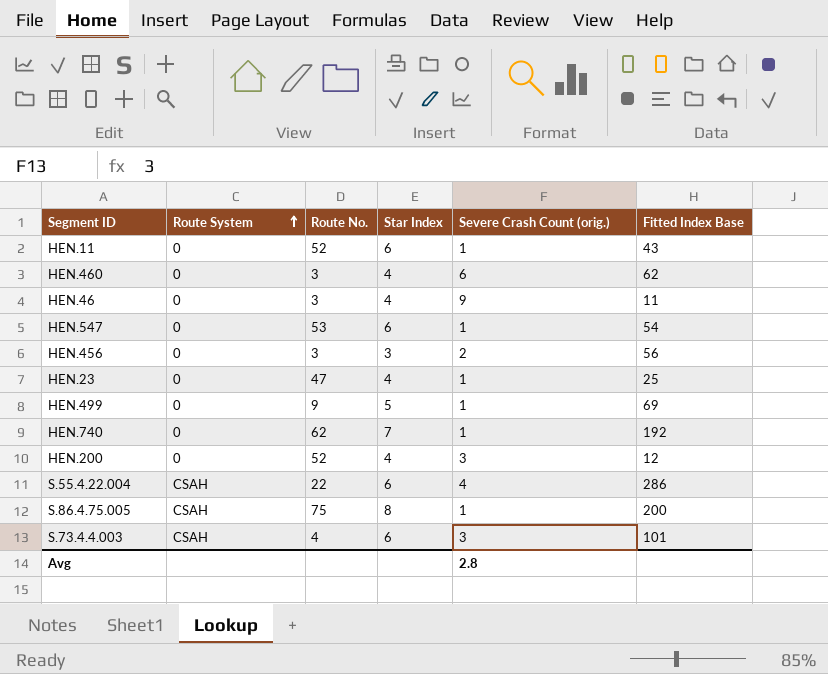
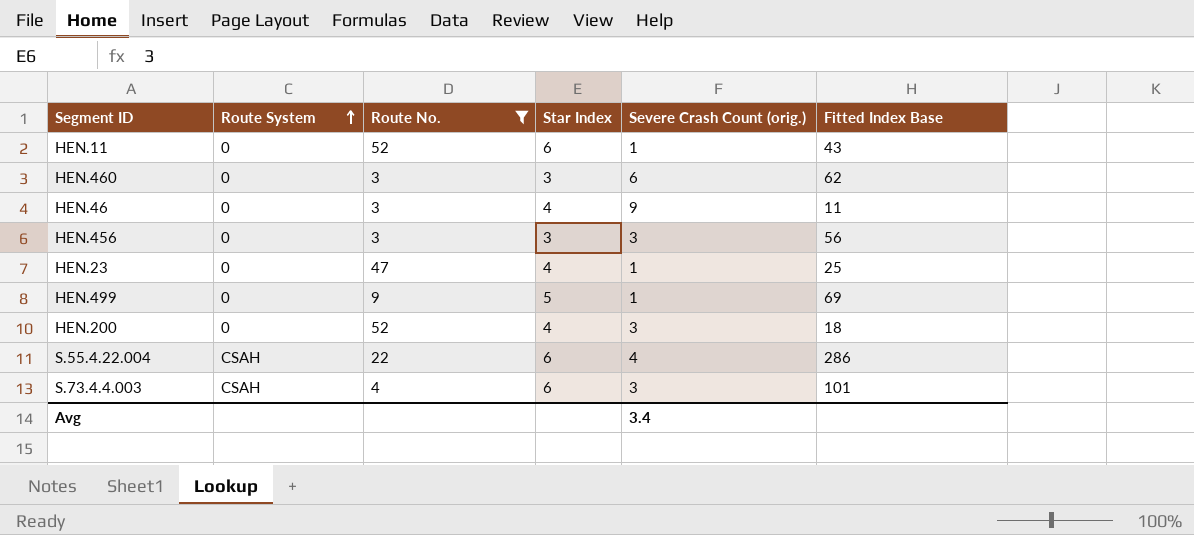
filter: none -> Route No. <= 52
HEN.460 | Star Index: 4 -> 3
HEN.456 | Severe Crash Count (orig.): 2 -> 3
HEN.200 | Fitted Index Base: 12 -> 18
Avg | Severe Crash Count (orig.): 2.8 -> 3.4

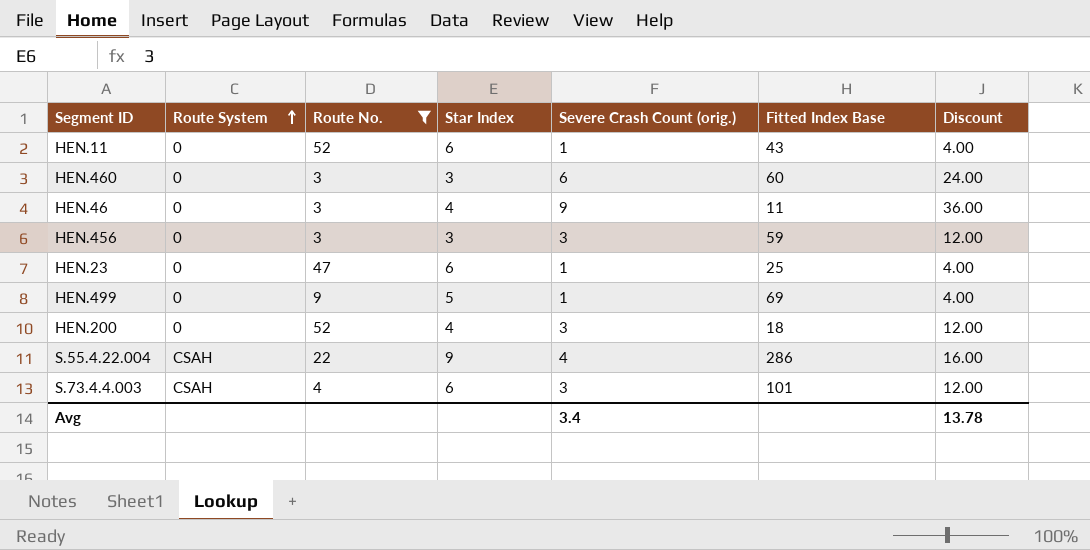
column Discount | formula: none -> [Severe Crash Count (orig.)] * 4
HEN.460 | Fitted Index Base: 62 -> 60
HEN.456 | Fitted Index Base: 56 -> 59
HEN.23 | Star Index: 4 -> 6
S.55.4.22.004 | Star Index: 6 -> 9

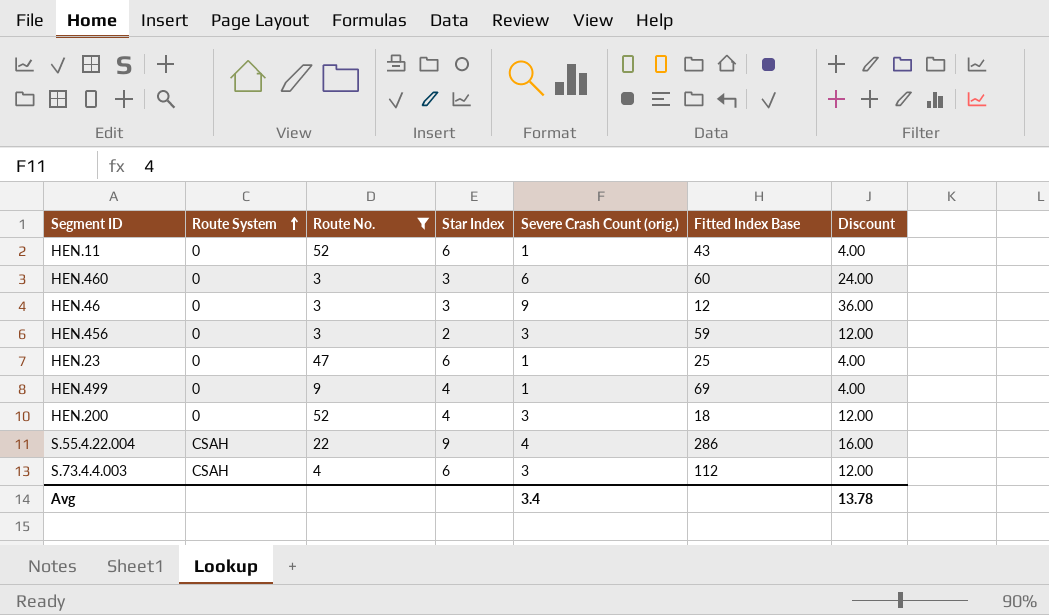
HEN.46 | Star Index: 4 -> 3
HEN.46 | Fitted Index Base: 11 -> 12
HEN.456 | Star Index: 3 -> 2
HEN.499 | Star Index: 5 -> 4
S.73.4.4.003 | Fitted Index Base: 101 -> 112

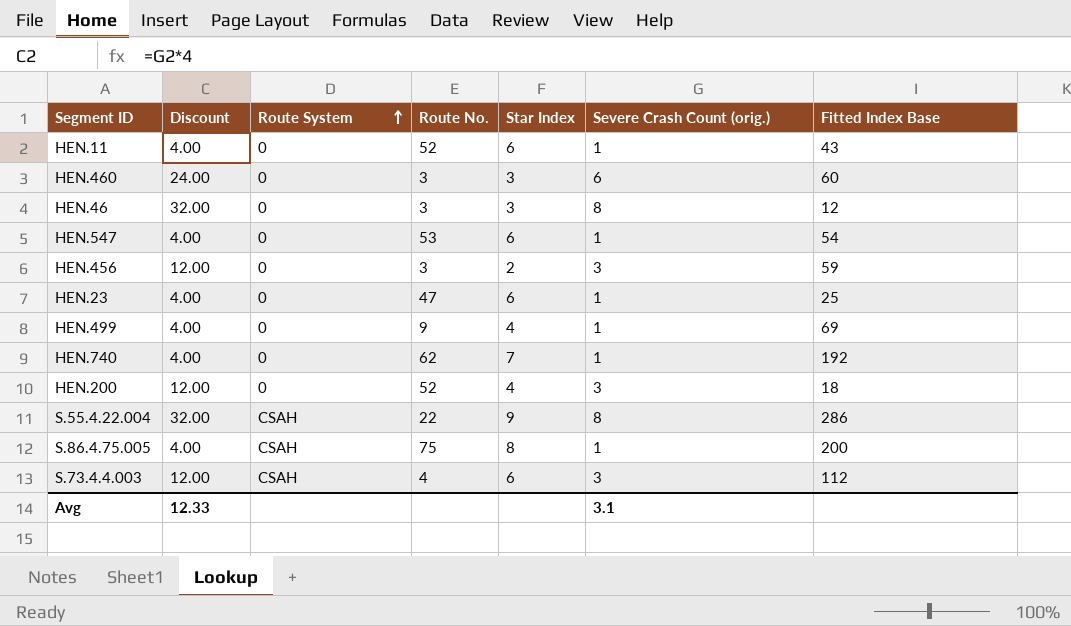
filter: Route No. <= 52 -> none
column Discount | position: 7 -> 2
HEN.46 | Discount: 36.00 -> 32.00
HEN.46 | Severe Crash Count (orig.): 9 -> 8
S.55.4.22.004 | Discount: 16.00 -> 32.00
S.55.4.22.004 | Severe Crash Count (orig.): 4 -> 8
Avg | Discount: 13.78 -> 12.33
Avg | Severe Crash Count (orig.): 3.4 -> 3.1

